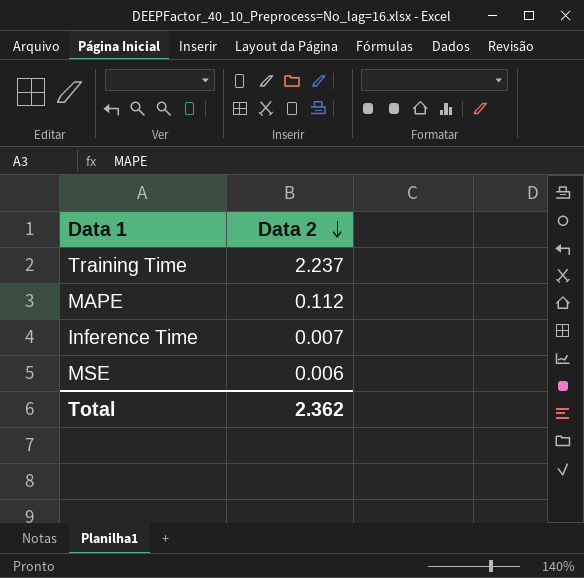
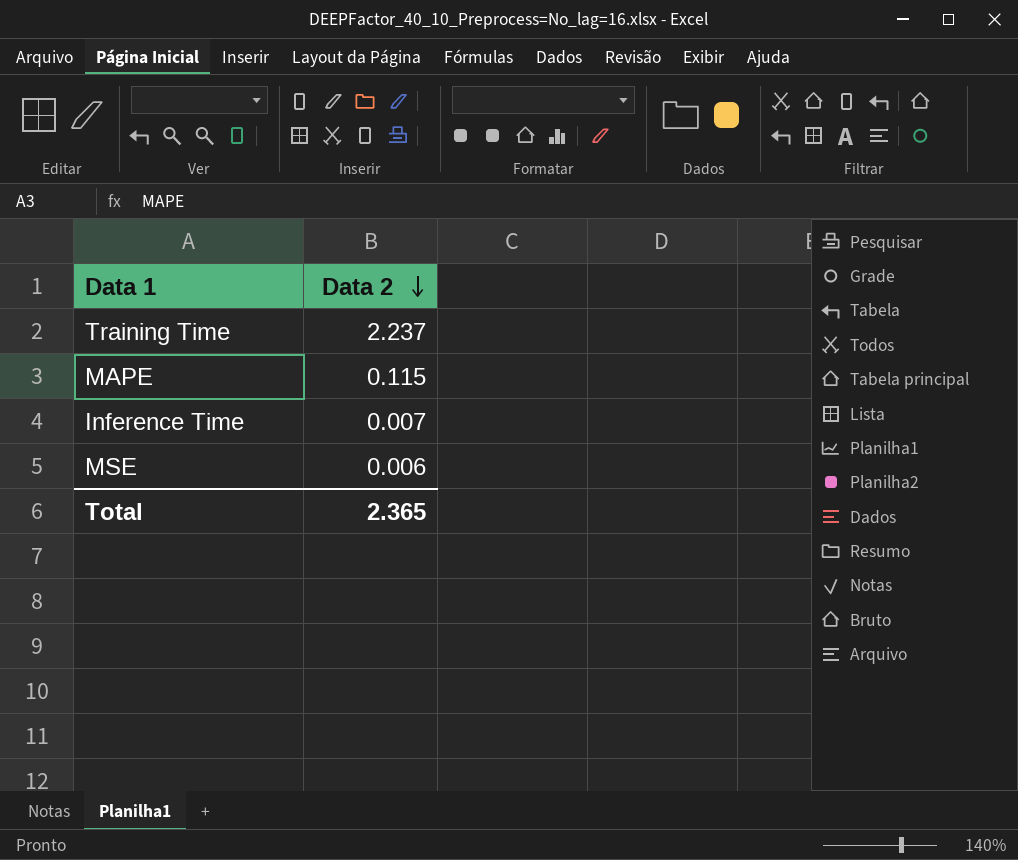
MAPE | Data 2: 0.112 -> 0.115
Total | Data 2: 2.362 -> 2.365

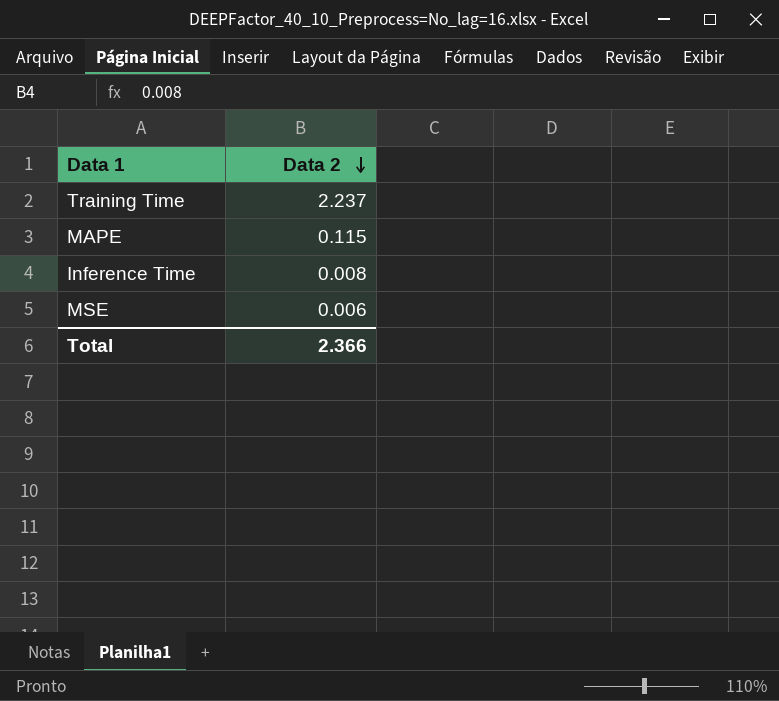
Inference Time | Data 2: 0.007 -> 0.008
Total | Data 2: 2.365 -> 2.366

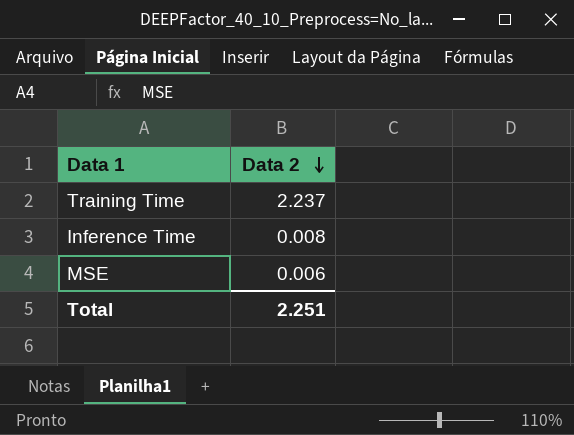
row MAPE: 0.115 -> none
Total | Data 2: 2.366 -> 2.251

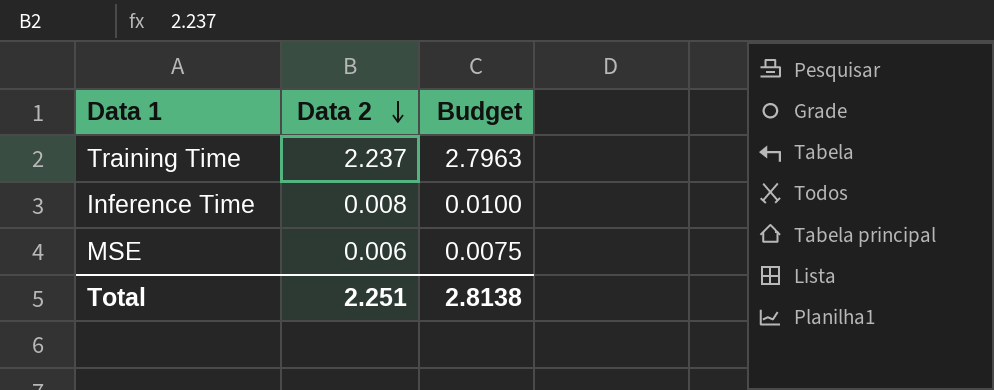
column Budget | formula: none -> [Data 2] * 1.25

